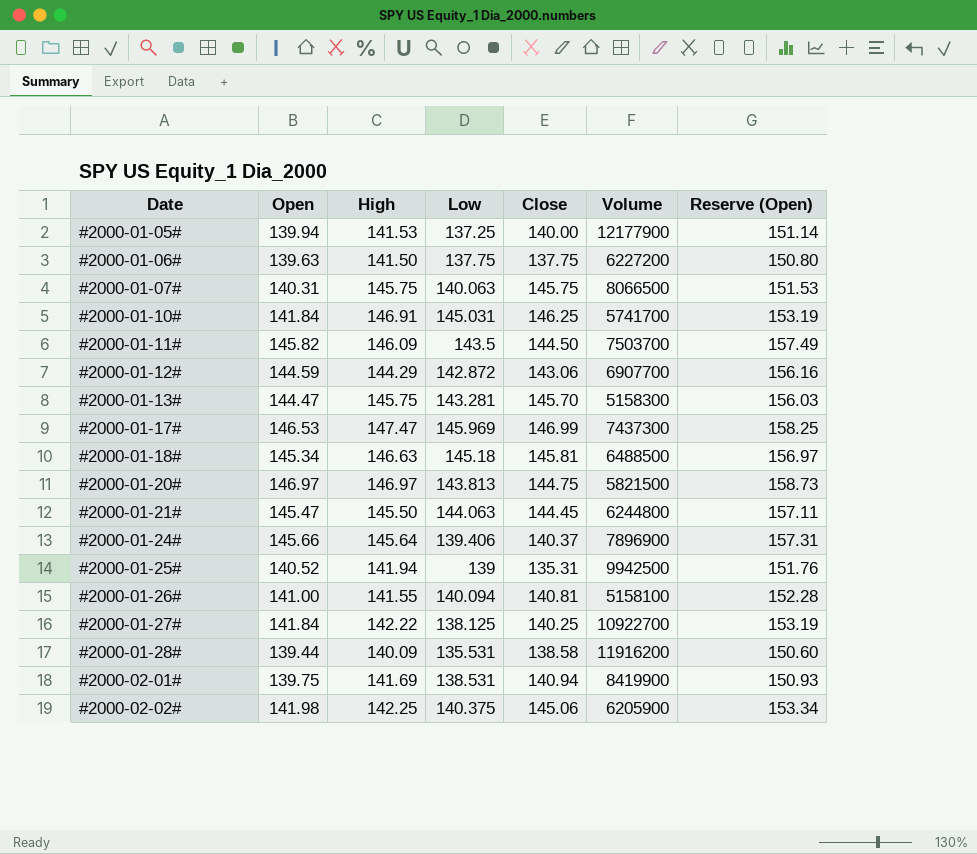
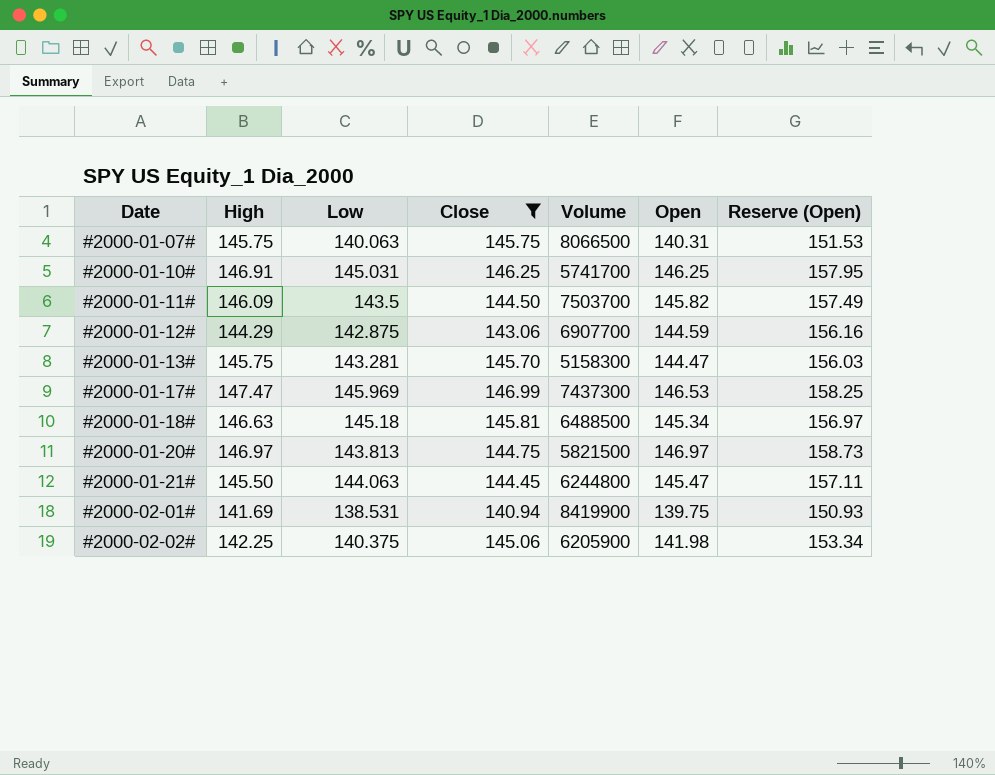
filter: none -> Close >= 140.94
column Open | position: 2 -> 6
#2000-01-10# | Open: 141.84 -> 146.25
#2000-01-10# | Reserve (Open): 153.19 -> 157.95
#2000-01-12# | Low: 142.872 -> 142.875

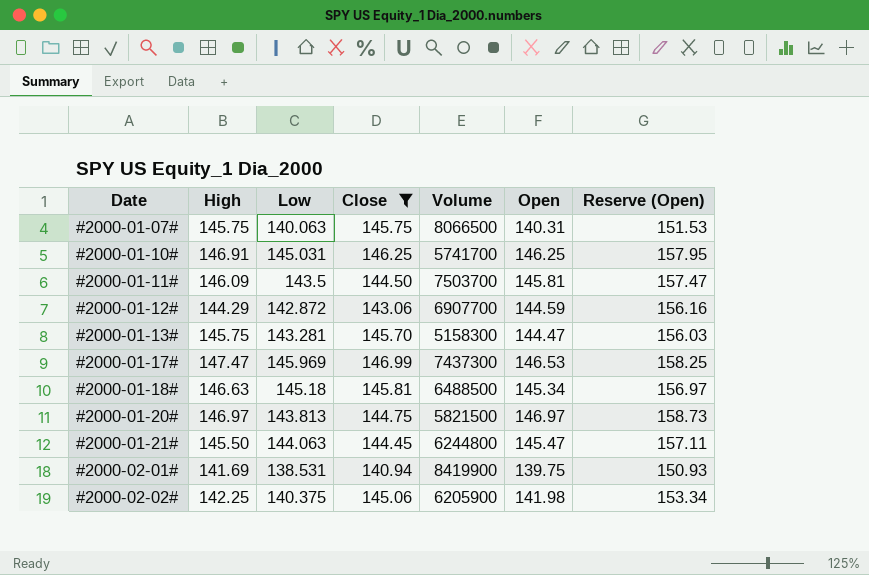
#2000-01-11# | Open: 145.82 -> 145.81
#2000-01-11# | Reserve (Open): 157.49 -> 157.47
#2000-01-12# | Low: 142.875 -> 142.872

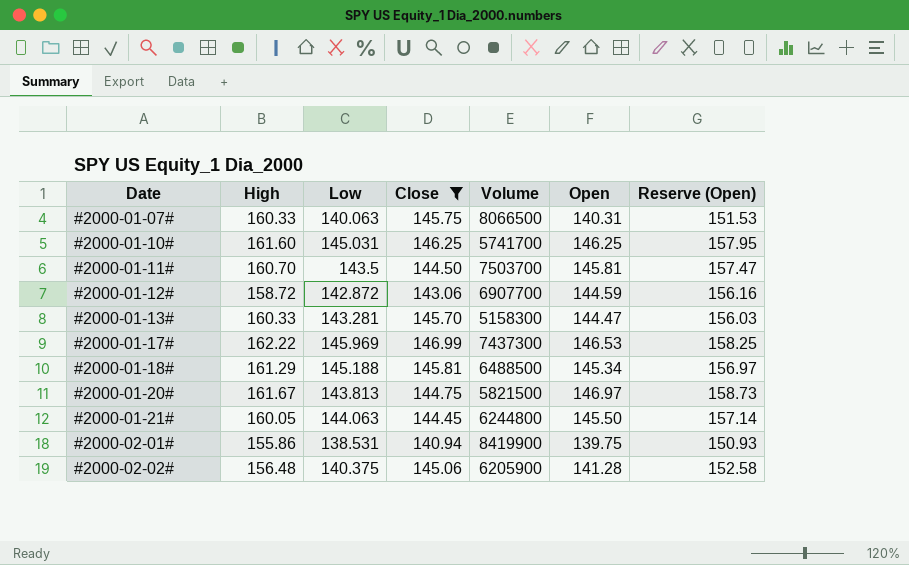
#2000-01-07# | High: 145.75 -> 160.33
#2000-01-10# | High: 146.91 -> 161.60
#2000-01-11# | High: 146.09 -> 160.70
#2000-01-12# | High: 144.29 -> 158.72
#2000-01-13# | High: 145.75 -> 160.33
#2000-01-17# | High: 147.47 -> 162.22
#2000-01-18# | High: 146.63 -> 161.29
#2000-01-18# | Low: 145.18 -> 145.188
#2000-01-20# | High: 146.97 -> 161.67
#2000-01-21# | High: 145.50 -> 160.05
#2000-01-21# | Open: 145.47 -> 145.50
#2000-01-21# | Reserve (Open): 157.11 -> 157.14
#2000-02-01# | High: 141.69 -> 155.86
#2000-02-02# | High: 142.25 -> 156.48
#2000-02-02# | Open: 141.98 -> 141.28
#2000-02-02# | Reserve (Open): 153.34 -> 152.58

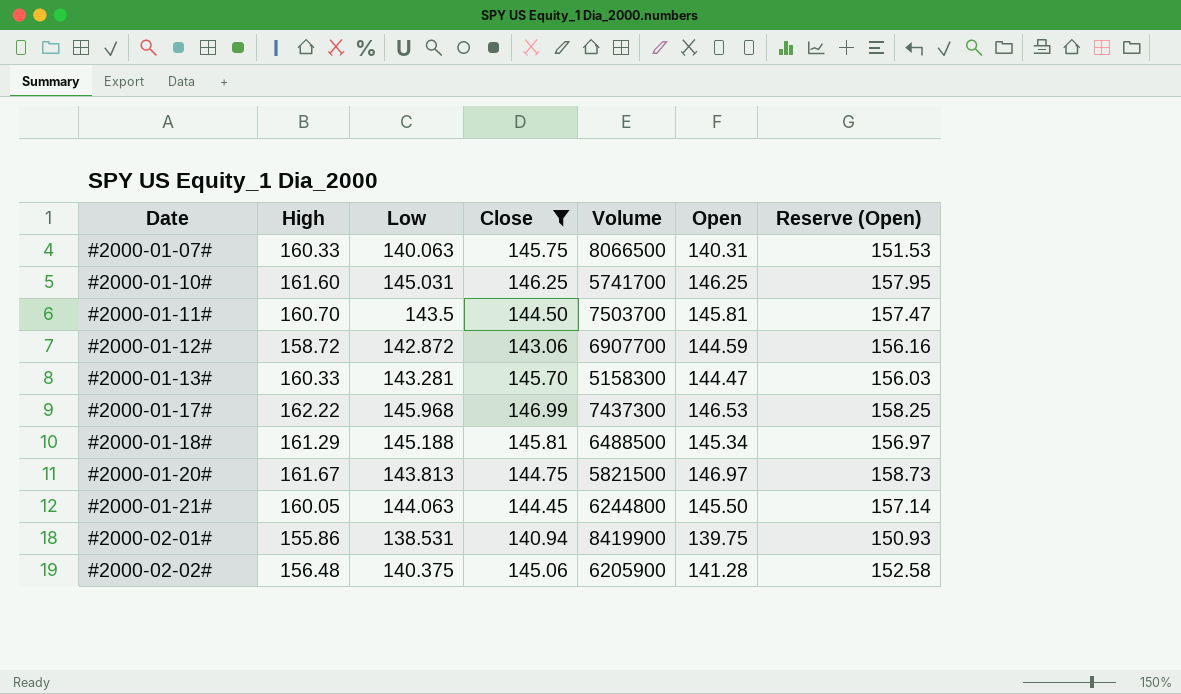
#2000-01-17# | Low: 145.969 -> 145.968

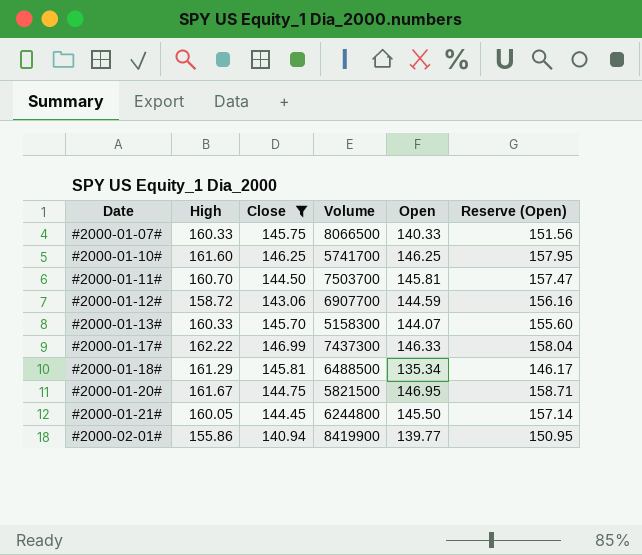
column Low | position: 3 -> none
row #2000-02-02#: 156.48 | 140.375 | 145.06 | 6205900 | 141.28 | 152.58 -> none
#2000-01-07# | Open: 140.31 -> 140.33
#2000-01-07# | Reserve (Open): 151.53 -> 151.56
#2000-01-13# | Open: 144.47 -> 144.07
#2000-01-13# | Reserve (Open): 156.03 -> 155.60
#2000-01-17# | Open: 146.53 -> 146.33
#2000-01-17# | Reserve (Open): 158.25 -> 158.04
#2000-01-18# | Open: 145.34 -> 135.34
#2000-01-18# | Reserve (Open): 156.97 -> 146.17
#2000-01-20# | Open: 146.97 -> 146.95
#2000-01-20# | Reserve (Open): 158.73 -> 158.71
#2000-02-01# | Open: 139.75 -> 139.77
#2000-02-01# | Reserve (Open): 150.93 -> 150.95

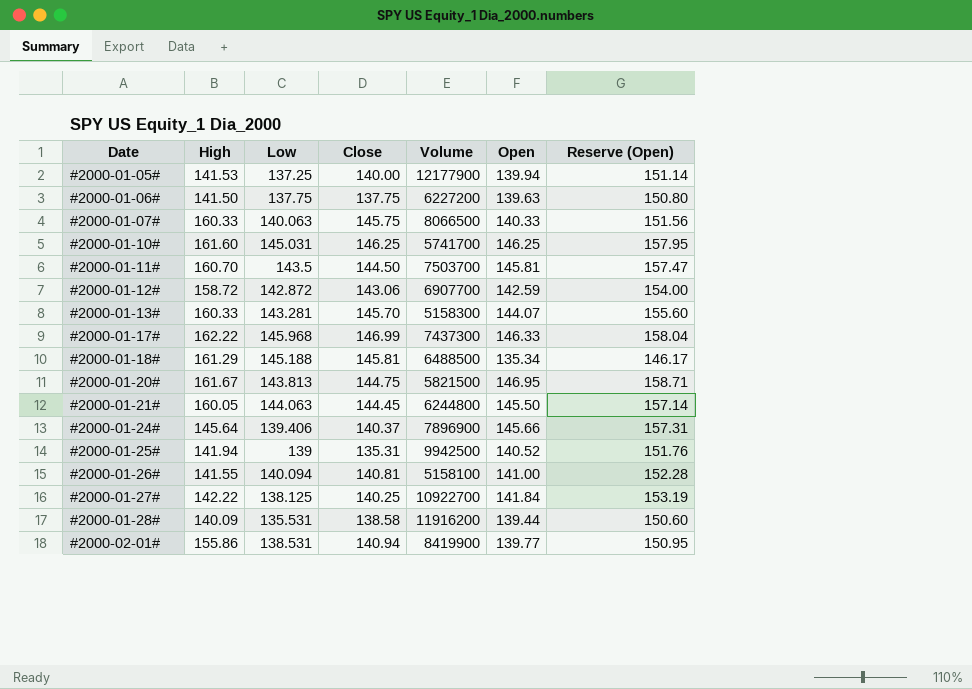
filter: Close >= 140.94 -> none
column Low | position: none -> 3
#2000-01-12# | Open: 144.59 -> 142.59
#2000-01-12# | Reserve (Open): 156.16 -> 154.00

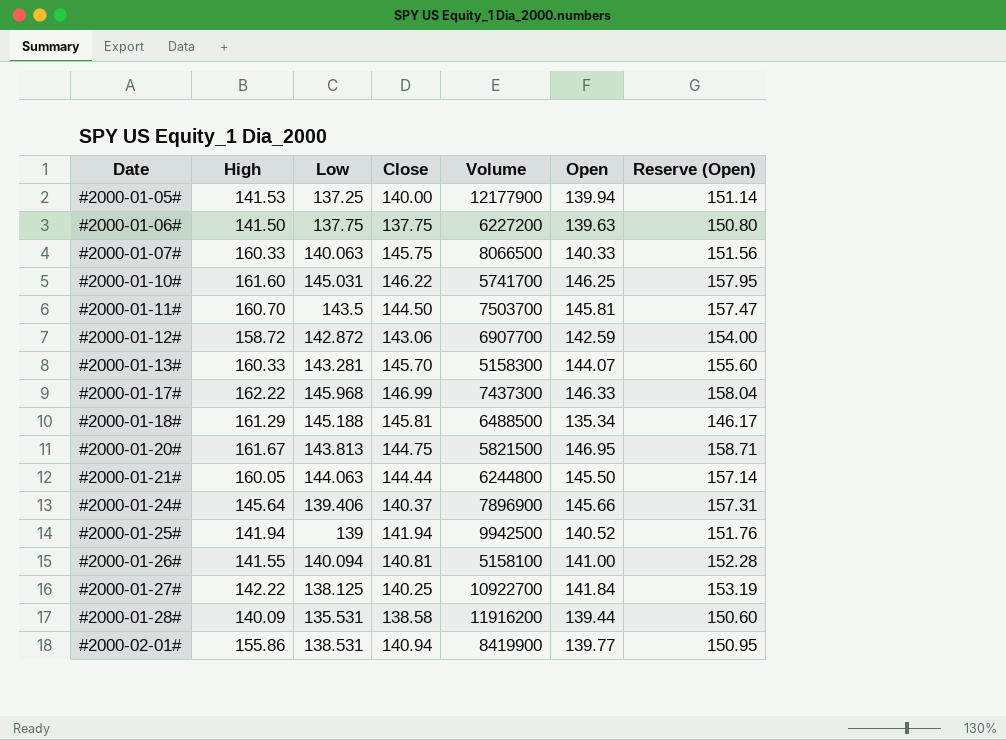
#2000-01-10# | Close: 146.25 -> 146.22
#2000-01-21# | Close: 144.45 -> 144.44
#2000-01-25# | Close: 135.31 -> 141.94

